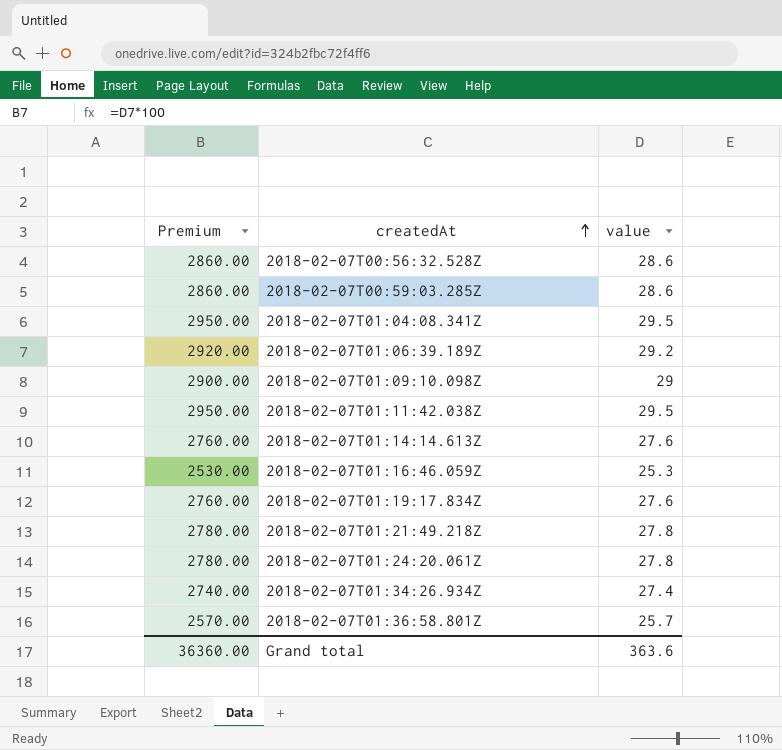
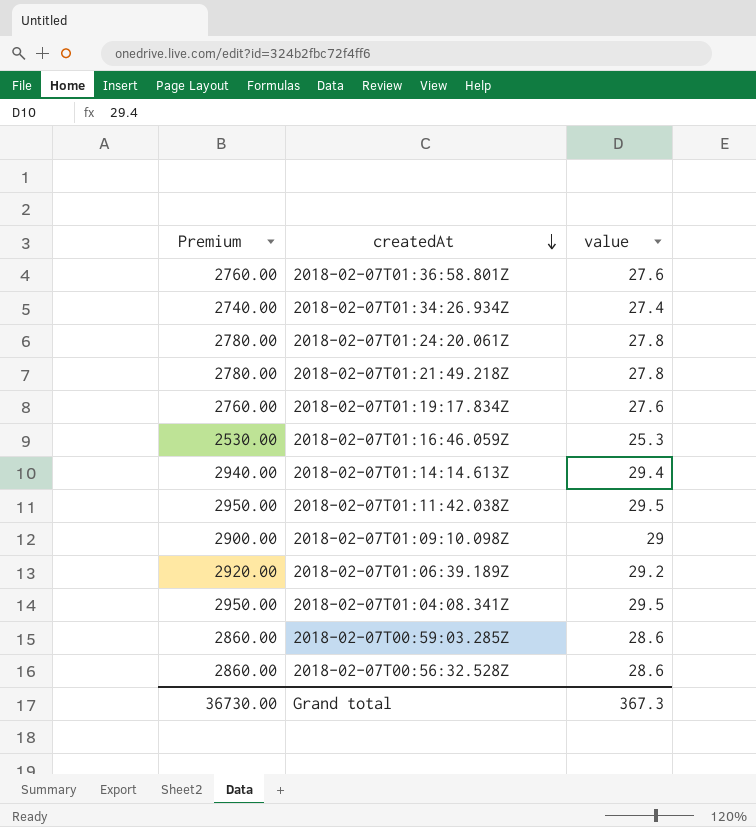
row order: createdAt ascending -> createdAt descending
2018-02-07T01:36:58.801Z | Premium: 2570.00 -> 2760.00
2018-02-07T01:36:58.801Z | value: 25.7 -> 27.6
2018-02-07T01:14:14.613Z | Premium: 2760.00 -> 2940.00
2018-02-07T01:14:14.613Z | value: 27.6 -> 29.4
Grand total | Premium: 36360.00 -> 36730.00
Grand total | value: 363.6 -> 367.3

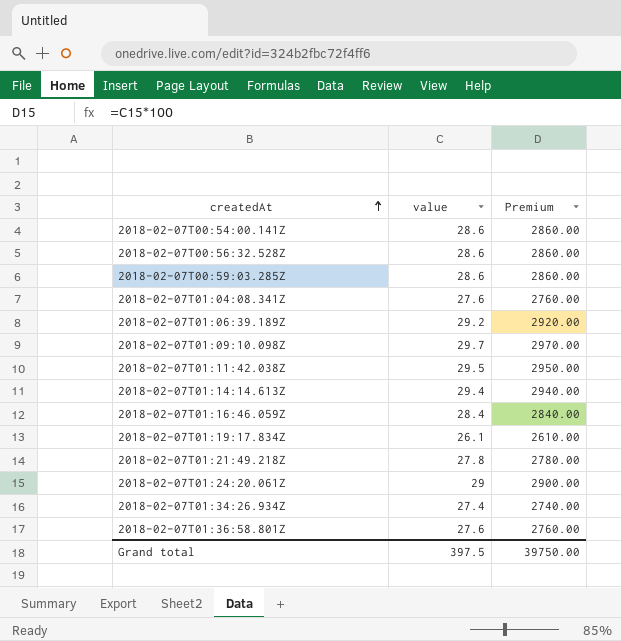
row order: createdAt descending -> createdAt ascending
column Premium | position: 1 -> 3
row 2018-02-07T00:54:00.141Z: none -> 28.6 | 2860.00
2018-02-07T01:04:08.341Z | value: 29.5 -> 27.6
2018-02-07T01:04:08.341Z | Premium: 2950.00 -> 2760.00
2018-02-07T01:09:10.098Z | value: 29 -> 29.7
2018-02-07T01:09:10.098Z | Premium: 2900.00 -> 2970.00
2018-02-07T01:16:46.059Z | value: 25.3 -> 28.4
2018-02-07T01:16:46.059Z | Premium: 2530.00 -> 2840.00
2018-02-07T01:19:17.834Z | value: 27.6 -> 26.1
2018-02-07T01:19:17.834Z | Premium: 2760.00 -> 2610.00
2018-02-07T01:24:20.061Z | value: 27.8 -> 29
2018-02-07T01:24:20.061Z | Premium: 2780.00 -> 2900.00
Grand total | value: 367.3 -> 397.5
Grand total | Premium: 36730.00 -> 39750.00

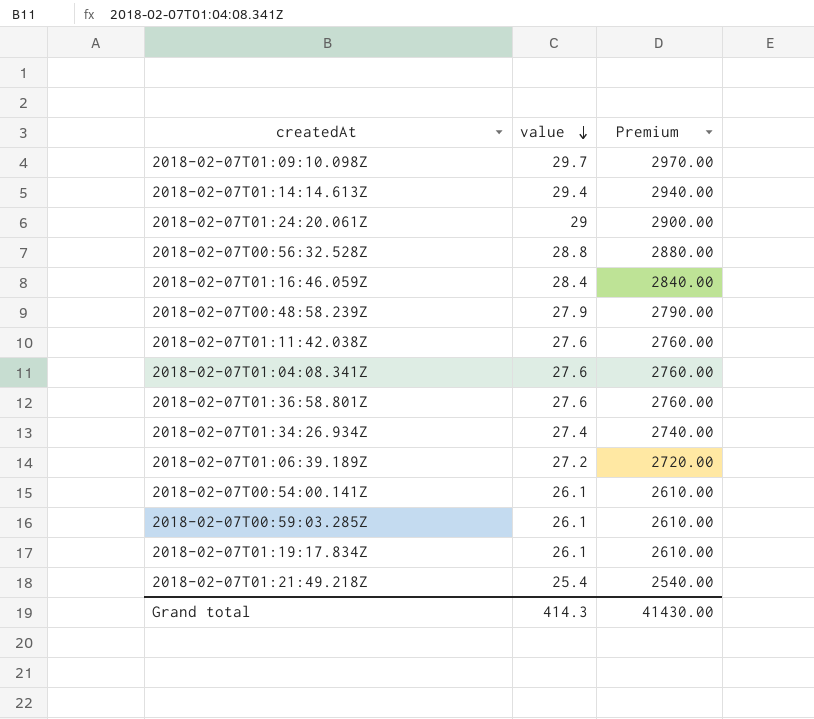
row order: createdAt ascending -> value descending
2018-02-07T00:56:32.528Z | value: 28.6 -> 28.8
2018-02-07T00:56:32.528Z | Premium: 2860.00 -> 2880.00
row 2018-02-07T00:48:58.239Z: none -> 27.9 | 2790.00
2018-02-07T01:11:42.038Z | value: 29.5 -> 27.6
2018-02-07T01:11:42.038Z | Premium: 2950.00 -> 2760.00
2018-02-07T01:06:39.189Z | value: 29.2 -> 27.2
2018-02-07T01:06:39.189Z | Premium: 2920.00 -> 2720.00
2018-02-07T00:54:00.141Z | value: 28.6 -> 26.1
2018-02-07T00:54:00.141Z | Premium: 2860.00 -> 2610.00
2018-02-07T00:59:03.285Z | value: 28.6 -> 26.1
2018-02-07T00:59:03.285Z | Premium: 2860.00 -> 2610.00
2018-02-07T01:21:49.218Z | value: 27.8 -> 25.4
2018-02-07T01:21:49.218Z | Premium: 2780.00 -> 2540.00
Grand total | value: 397.5 -> 414.3
Grand total | Premium: 39750.00 -> 41430.00

